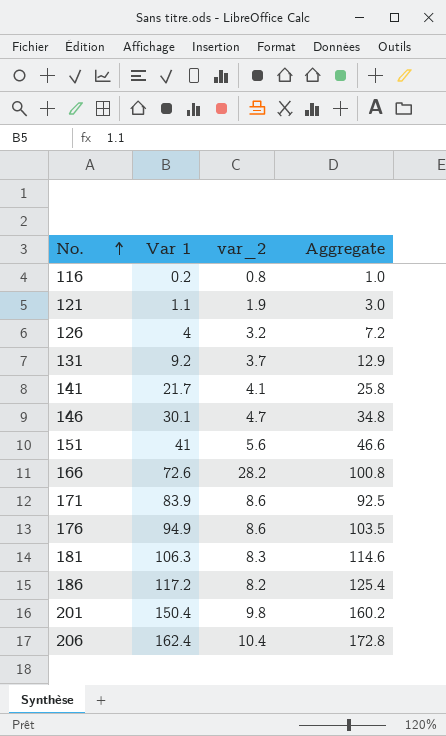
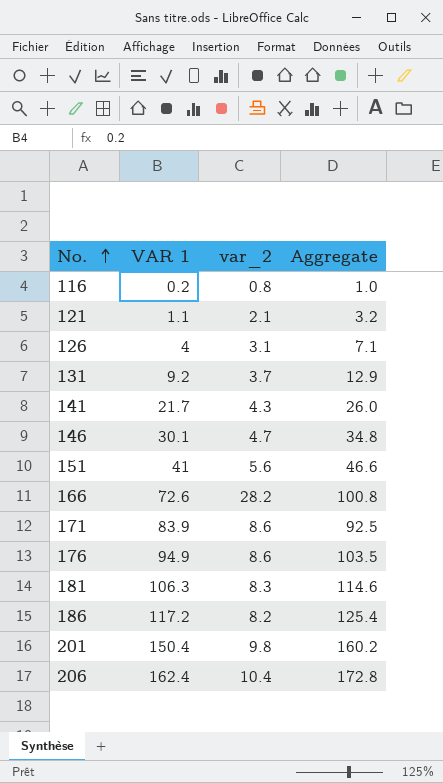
column name: Var 1 -> VAR 1
121 | var_2: 1.9 -> 2.1
121 | Aggregate: 3.0 -> 3.2
126 | var_2: 3.2 -> 3.1
126 | Aggregate: 7.2 -> 7.1
141 | var_2: 4.1 -> 4.3
141 | Aggregate: 25.8 -> 26.0

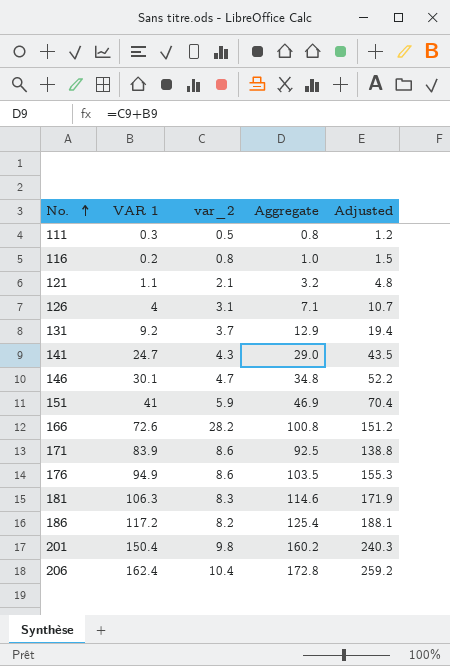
column Adjusted | formula: none -> [Aggregate] * 1.5
row 111: none -> 0.3 | 0.5 | 0.8 | 1.2
141 | VAR 1: 21.7 -> 24.7
141 | Aggregate: 26.0 -> 29.0
151 | var_2: 5.6 -> 5.9
151 | Aggregate: 46.6 -> 46.9

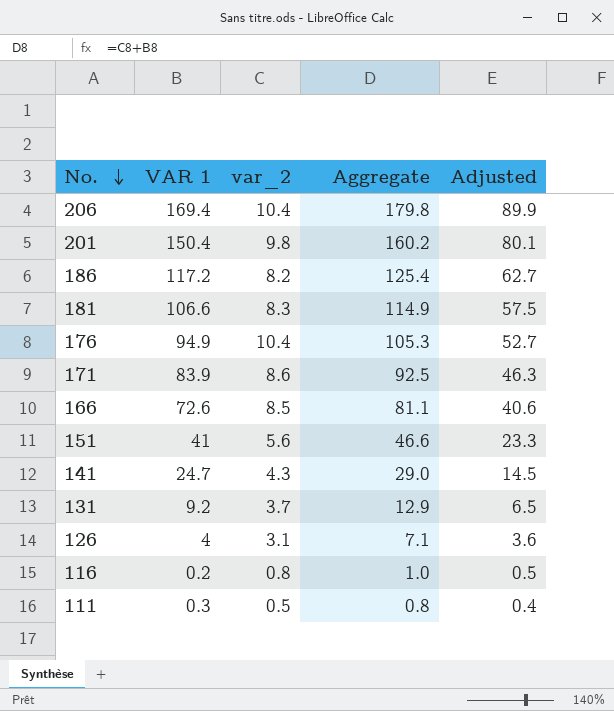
row order: No. ascending -> No. descending
column Adjusted | formula: [Aggregate] * 1.5 -> [Aggregate] * 0.5
row 121: 1.1 | 2.1 | 3.2 | 4.8 -> none
row 146: 30.1 | 4.7 | 34.8 | 52.2 -> none
206 | VAR 1: 162.4 -> 169.4
206 | Aggregate: 172.8 -> 179.8
181 | VAR 1: 106.3 -> 106.6
181 | Aggregate: 114.6 -> 114.9
176 | var_2: 8.6 -> 10.4
176 | Aggregate: 103.5 -> 105.3
166 | var_2: 28.2 -> 8.5
166 | Aggregate: 100.8 -> 81.1
151 | var_2: 5.9 -> 5.6
151 | Aggregate: 46.9 -> 46.6

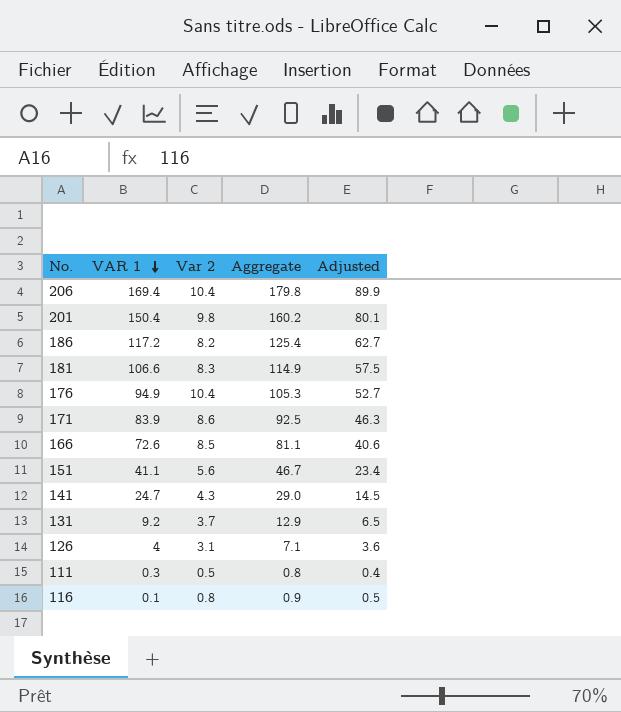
row order: No. descending -> VAR 1 descending
column name: var_2 -> Var 2
151 | VAR 1: 41 -> 41.1
151 | Aggregate: 46.6 -> 46.7
151 | Adjusted: 23.3 -> 23.4
116 | VAR 1: 0.2 -> 0.1
116 | Aggregate: 1.0 -> 0.9

